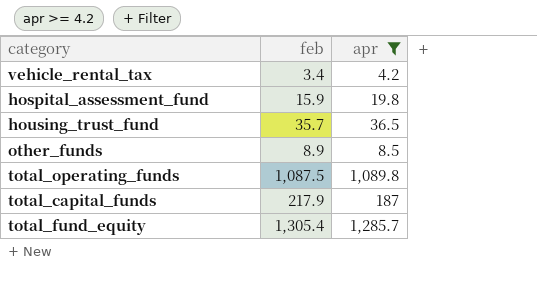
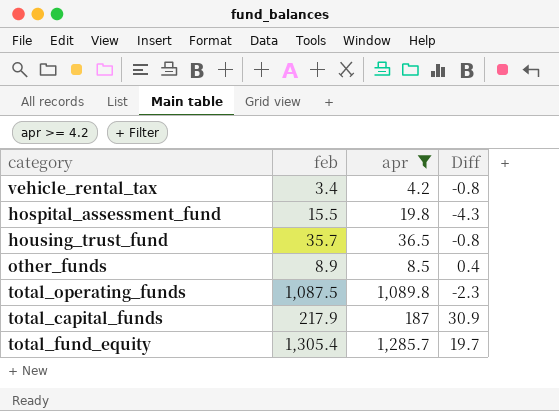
column Diff | formula: none -> [feb] - [apr]
hospital_assessment_fund | feb: 15.9 -> 15.5

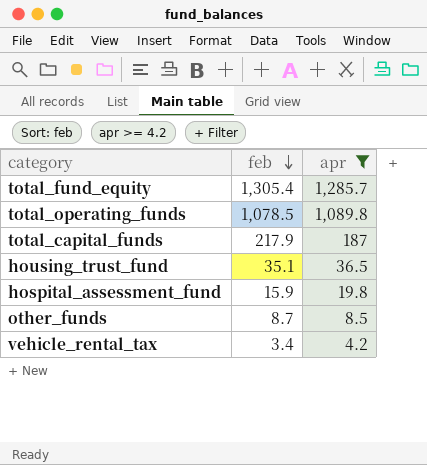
row order: none -> feb descending
column Diff | formula: [feb] - [apr] -> none
total_operating_funds | feb: 1,087.5 -> 1,078.5
housing_trust_fund | feb: 35.7 -> 35.1
hospital_assessment_fund | feb: 15.5 -> 15.9
other_funds | feb: 8.9 -> 8.7

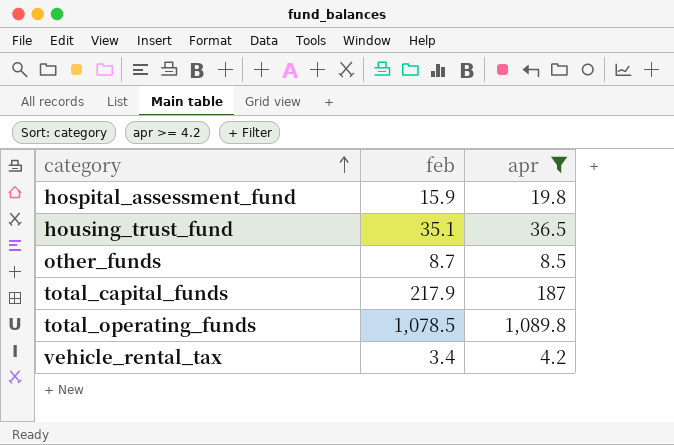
row order: feb descending -> category ascending
row total_fund_equity: 1,305.4 | 1,285.7 -> none

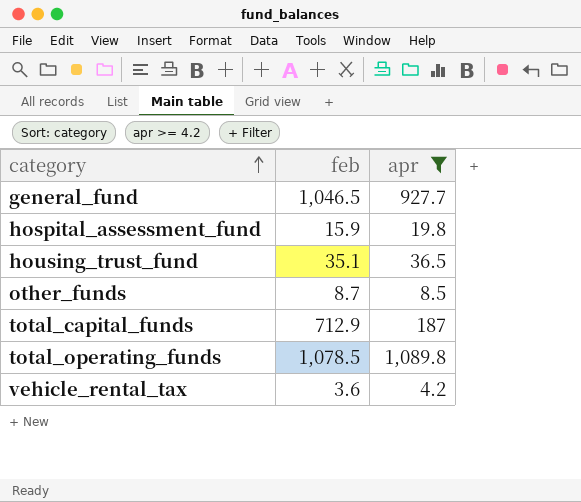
row general_fund: none -> 1,046.5 | 927.7
total_capital_funds | feb: 217.9 -> 712.9
vehicle_rental_tax | feb: 3.4 -> 3.6

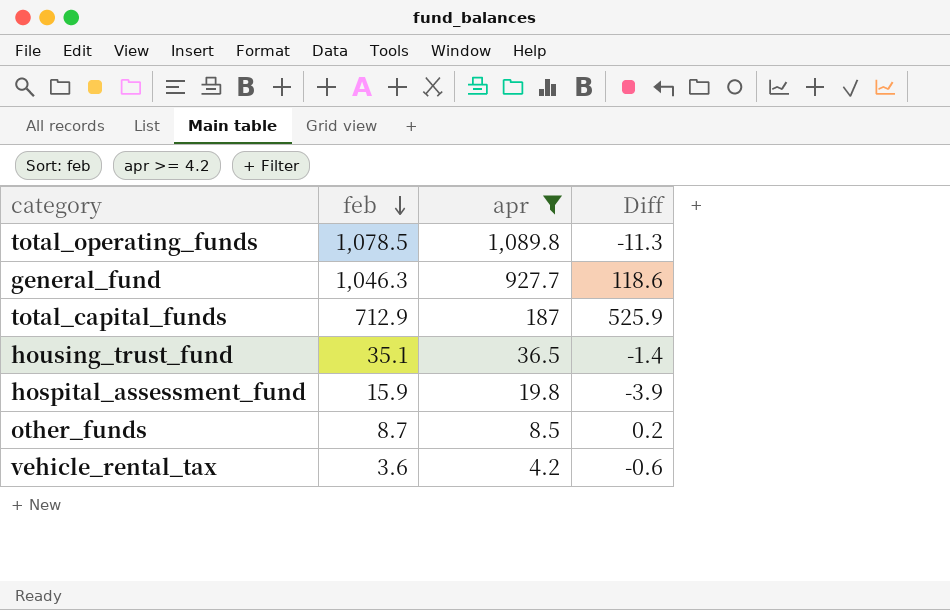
row order: category ascending -> feb descending
column Diff | formula: none -> [feb] - [apr]
general_fund | feb: 1,046.5 -> 1,046.3

